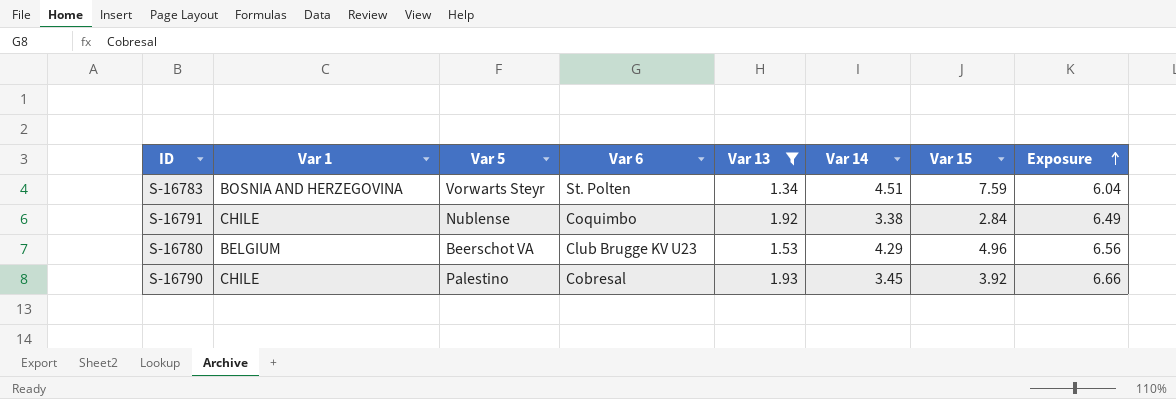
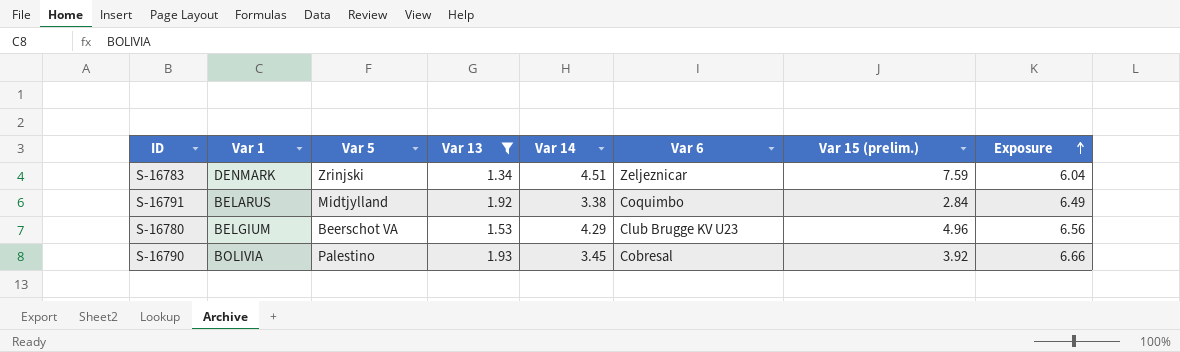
column Var 6 | position: 4 -> 6
column name: Var 15 -> Var 15 (prelim.)
S-16783 | Var 1: BOSNIA AND HERZEGOVINA -> DENMARK
S-16783 | Var 5: Vorwarts Steyr -> Zrinjski
S-16783 | Var 6: St. Polten -> Zeljeznicar
S-16791 | Var 1: CHILE -> BELARUS
S-16791 | Var 5: Nublense -> Midtjylland
S-16790 | Var 1: CHILE -> BOLIVIA

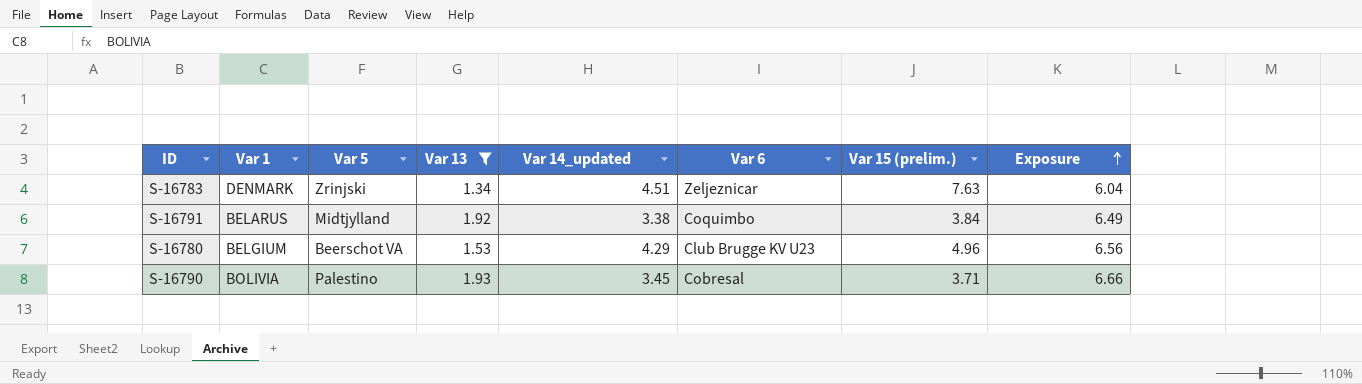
column name: Var 14 -> Var 14_updated
S-16783 | Var 15 (prelim.): 7.59 -> 7.63
S-16791 | Var 15 (prelim.): 2.84 -> 3.84
S-16790 | Var 15 (prelim.): 3.92 -> 3.71

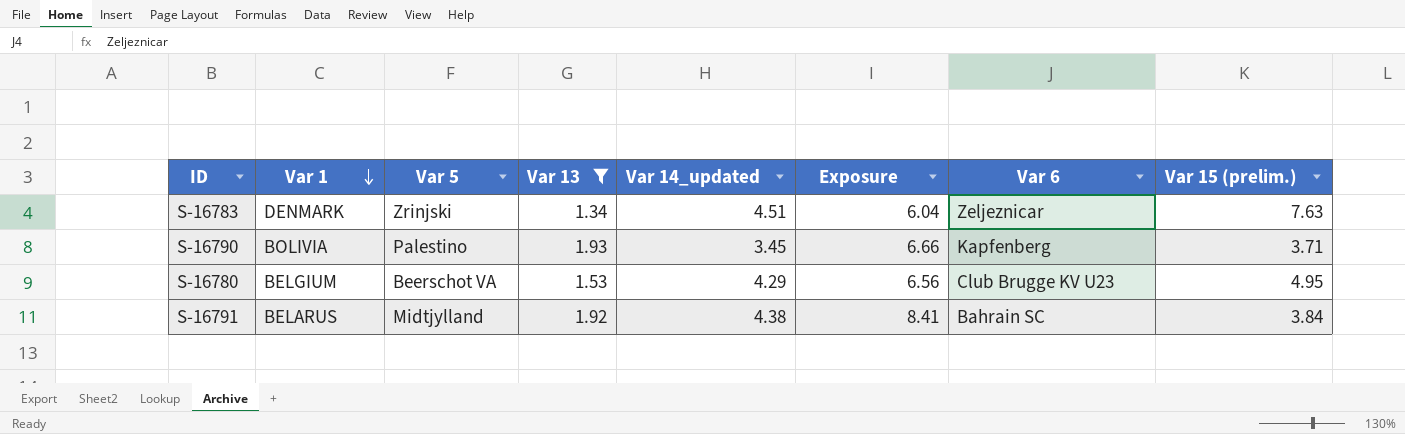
row order: Exposure ascending -> Var 1 descending
column Exposure | position: 8 -> 6
S-16790 | Var 6: Cobresal -> Kapfenberg
S-16780 | Var 15 (prelim.): 4.96 -> 4.95
S-16791 | Var 14_updated: 3.38 -> 4.38
S-16791 | Exposure: 6.49 -> 8.41
S-16791 | Var 6: Coquimbo -> Bahrain SC

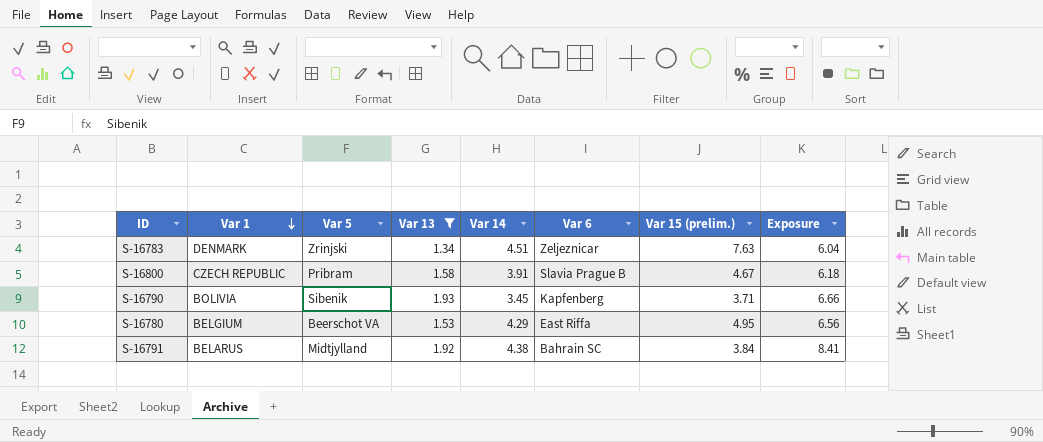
column name: Var 14_updated -> Var 14
column Exposure | position: 6 -> 8
row S-16800: none -> CZECH REPUBLIC | Pribram | 1.58 | 3.91 | Slavia Prague B | 4.67 | 6.18
S-16790 | Var 5: Palestino -> Sibenik
S-16780 | Var 6: Club Brugge KV U23 -> East Riffa

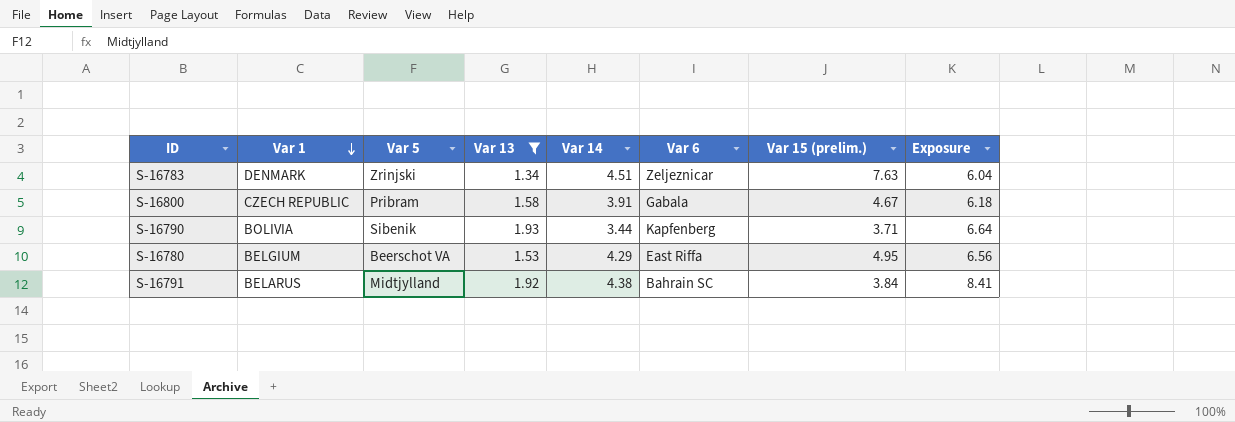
S-16800 | Var 6: Slavia Prague B -> Gabala
S-16790 | Var 14: 3.45 -> 3.44
S-16790 | Exposure: 6.66 -> 6.64

